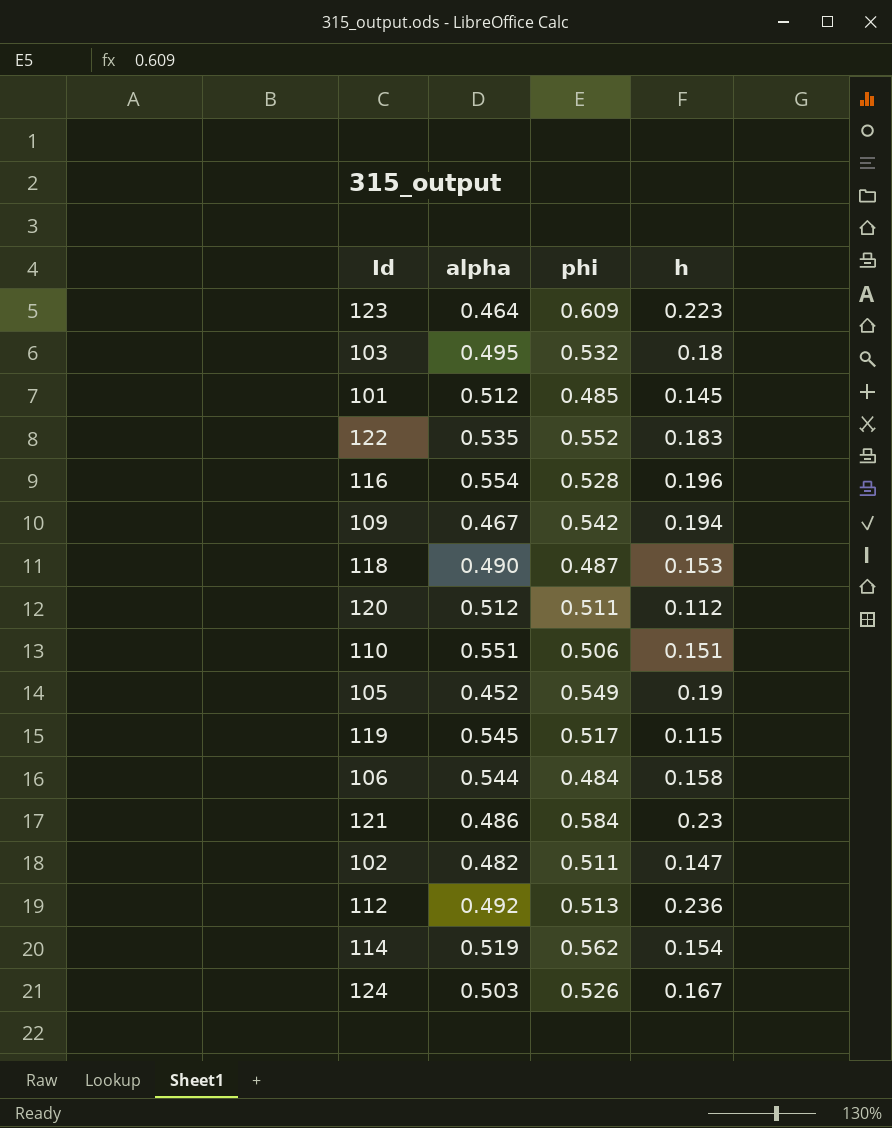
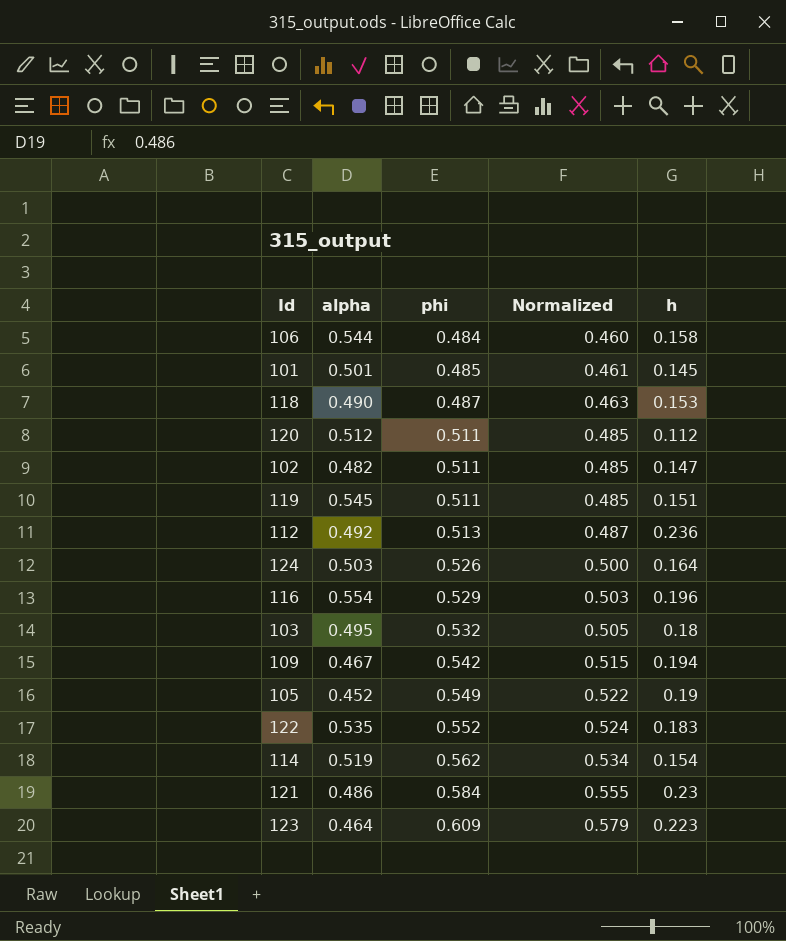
row order: none -> phi ascending
column Normalized | formula: none -> [phi] * 0.95
row 110: 0.551 | 0.506 | 0.151 -> none
101 | alpha: 0.512 -> 0.501
119 | phi: 0.517 -> 0.511
119 | h: 0.115 -> 0.151
124 | h: 0.167 -> 0.164
116 | phi: 0.528 -> 0.529

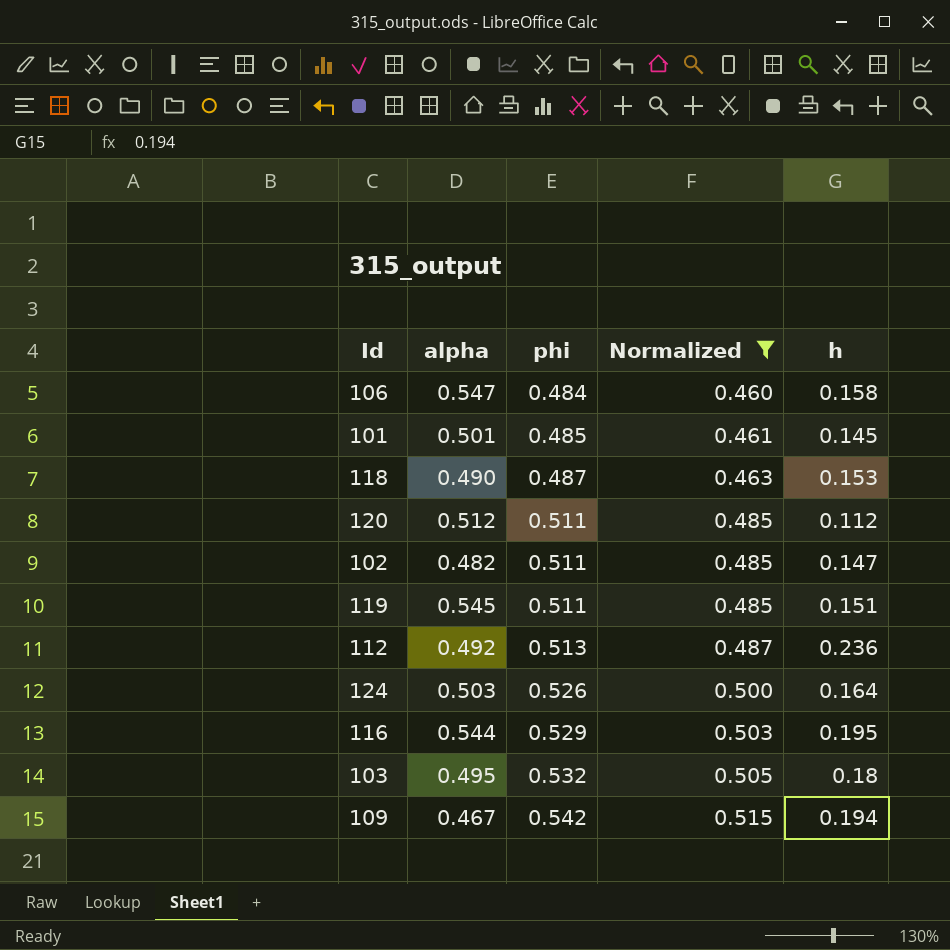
filter: none -> Normalized <= 0.515
106 | alpha: 0.544 -> 0.547
116 | alpha: 0.554 -> 0.544
116 | h: 0.196 -> 0.195

